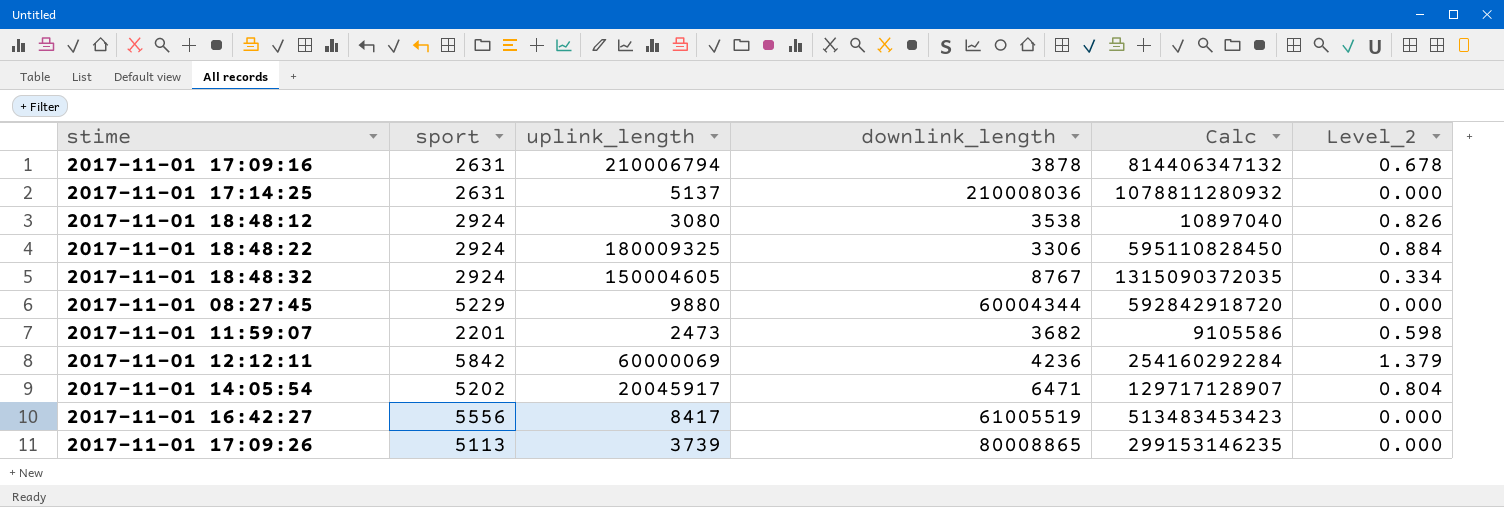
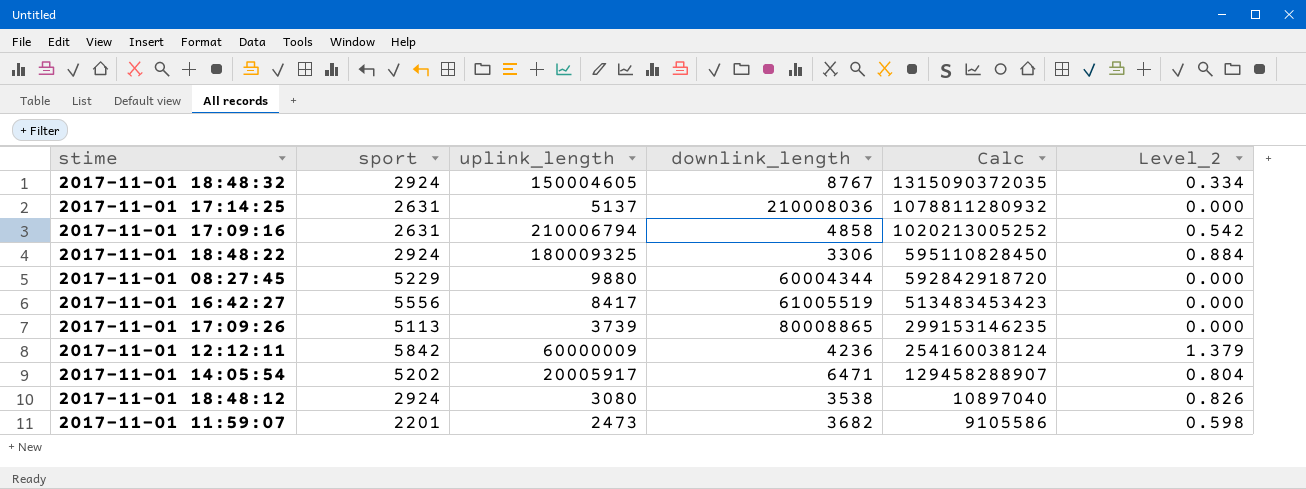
row order: none -> Calc descending
2017-11-01 17:09:16 | downlink_length: 3878 -> 4858
2017-11-01 17:09:16 | Calc: 814406347132 -> 1020213005252
2017-11-01 17:09:16 | Level_2: 0.678 -> 0.542
2017-11-01 12:12:11 | uplink_length: 60000069 -> 60000009
2017-11-01 12:12:11 | Calc: 254160292284 -> 254160038124
2017-11-01 14:05:54 | uplink_length: 20045917 -> 20005917
2017-11-01 14:05:54 | Calc: 129717128907 -> 129458288907

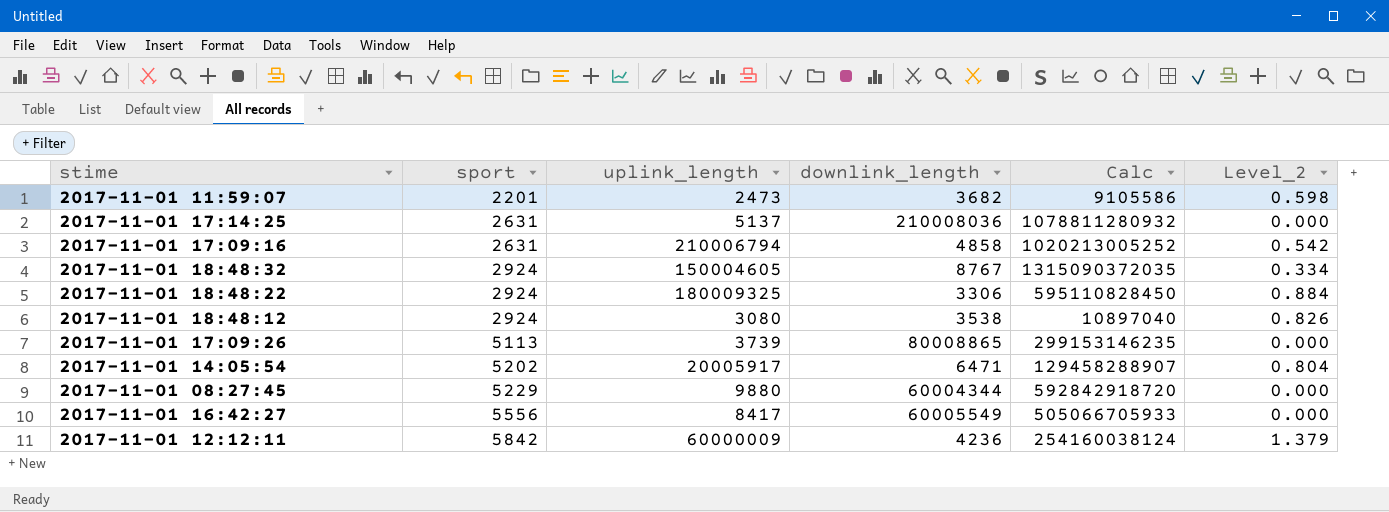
row order: Calc descending -> sport ascending
2017-11-01 16:42:27 | downlink_length: 61005519 -> 60005549
2017-11-01 16:42:27 | Calc: 513483453423 -> 505066705933

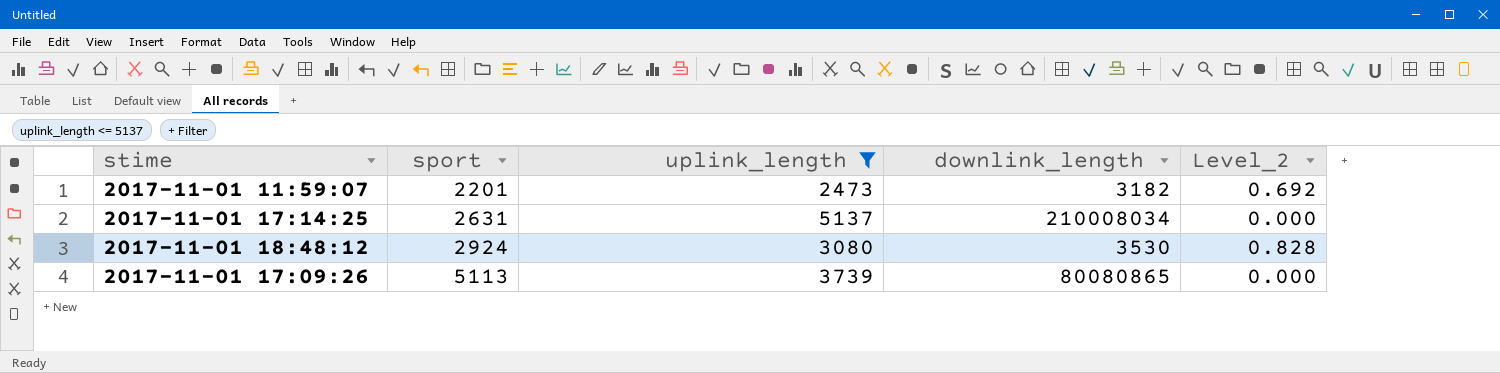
filter: none -> uplink_length <= 5137
column Calc | formula: [uplink_length] * [downlink_length] -> none
2017-11-01 11:59:07 | downlink_length: 3682 -> 3182
2017-11-01 11:59:07 | Level_2: 0.598 -> 0.692
2017-11-01 17:14:25 | downlink_length: 210008036 -> 210008034
2017-11-01 18:48:12 | downlink_length: 3538 -> 3530
2017-11-01 18:48:12 | Level_2: 0.826 -> 0.828
2017-11-01 17:09:26 | downlink_length: 80008865 -> 80080865

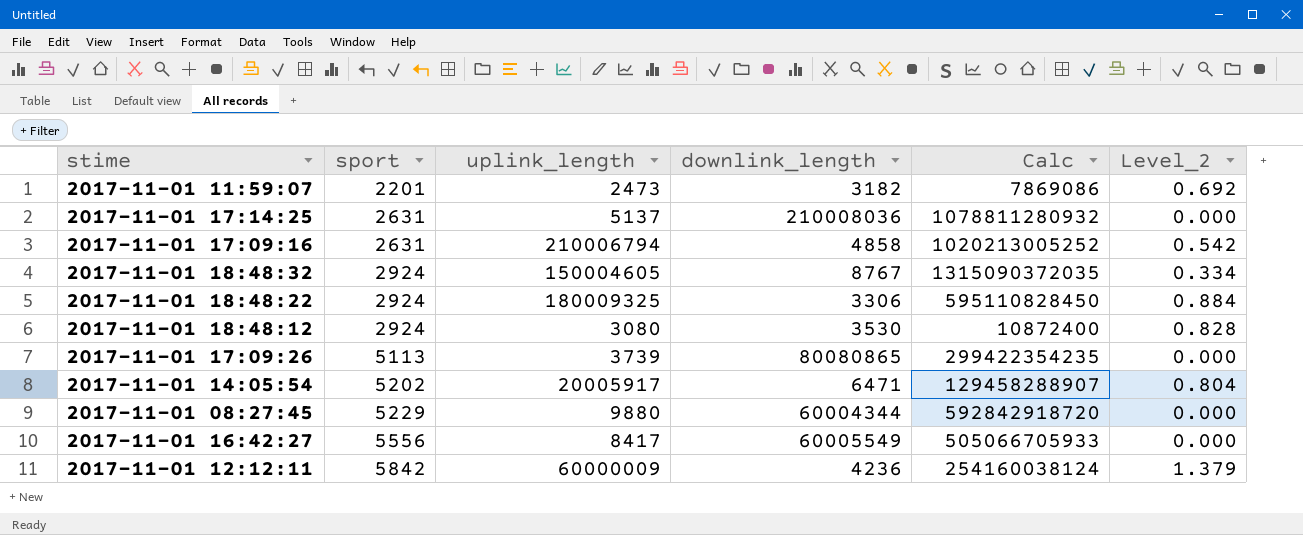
filter: uplink_length <= 5137 -> none
column Calc | formula: none -> [uplink_length] * [downlink_length]
2017-11-01 17:14:25 | downlink_length: 210008034 -> 210008036

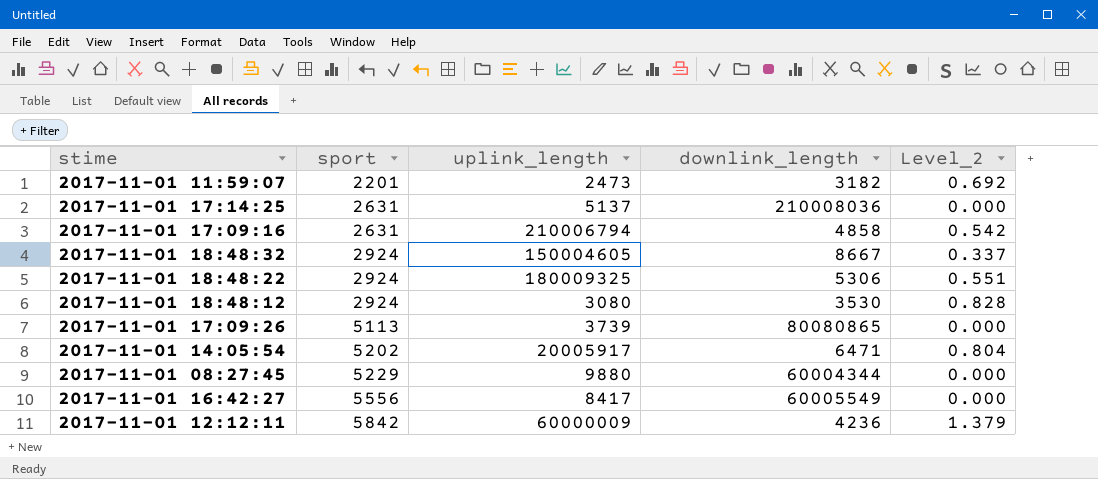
column Calc | formula: [uplink_length] * [downlink_length] -> none
2017-11-01 18:48:32 | downlink_length: 8767 -> 8667
2017-11-01 18:48:32 | Level_2: 0.334 -> 0.337
2017-11-01 18:48:22 | downlink_length: 3306 -> 5306
2017-11-01 18:48:22 | Level_2: 0.884 -> 0.551

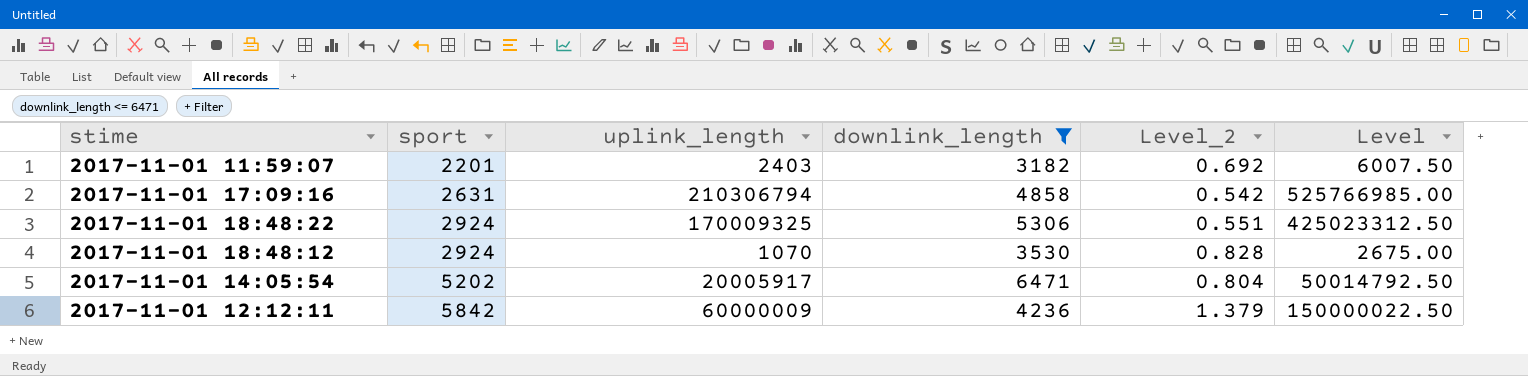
filter: none -> downlink_length <= 6471
column Level | formula: none -> [uplink_length] * 2.5
2017-11-01 11:59:07 | uplink_length: 2473 -> 2403
2017-11-01 17:09:16 | uplink_length: 210006794 -> 210306794
2017-11-01 18:48:22 | uplink_length: 180009325 -> 170009325
2017-11-01 18:48:12 | uplink_length: 3080 -> 1070

